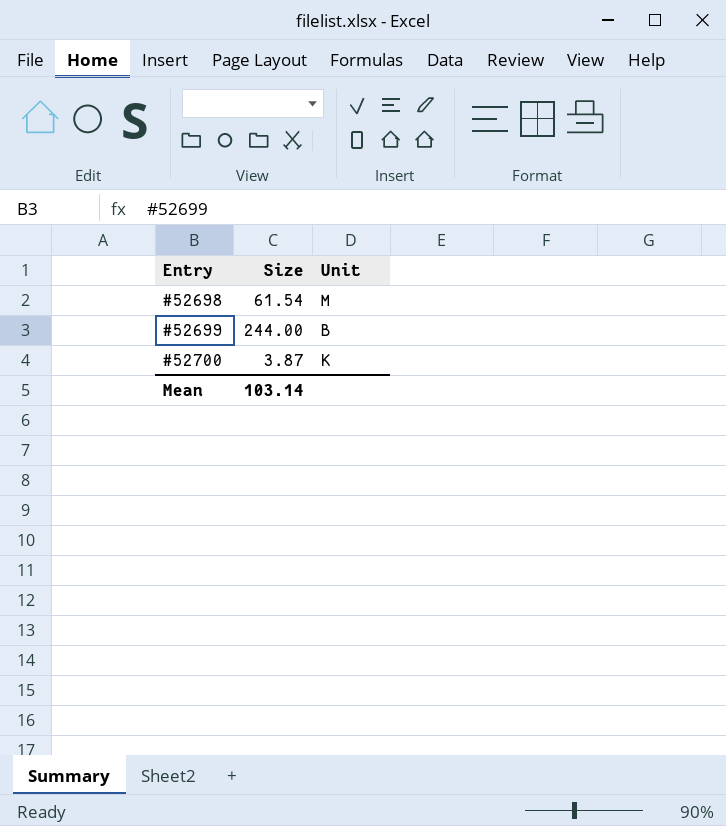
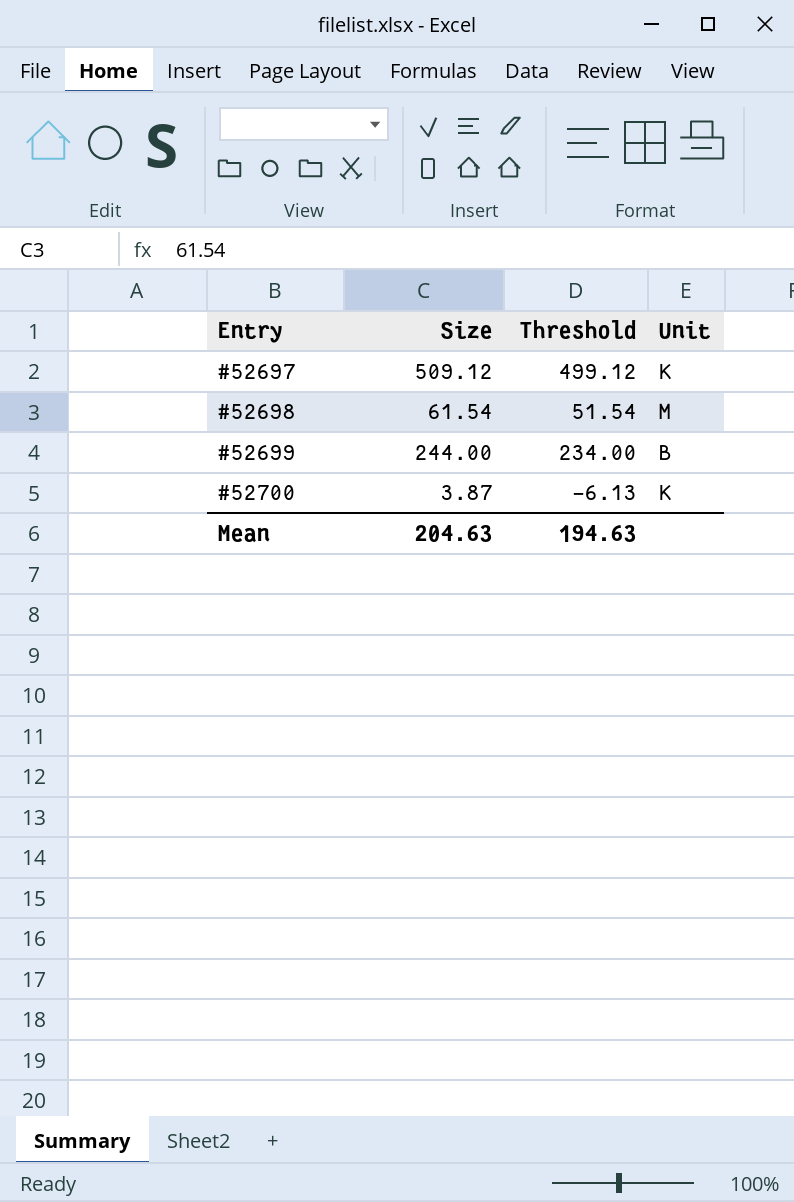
column Threshold | formula: none -> [Size] - 10
row #52697: none -> 509.12 | 499.12 | K
Mean | Size: 103.14 -> 204.63

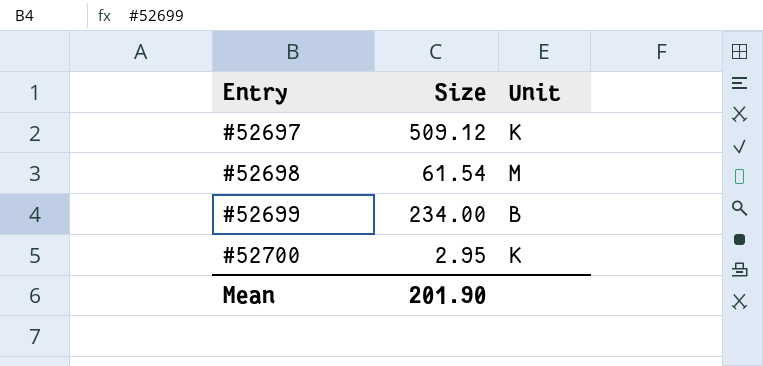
column Threshold | formula: [Size] - 10 -> none
#52699 | Size: 244.00 -> 234.00
#52700 | Size: 3.87 -> 2.95
Mean | Size: 204.63 -> 201.90

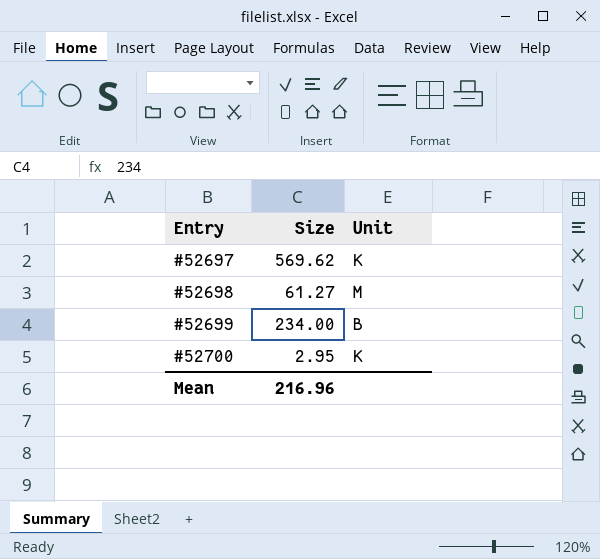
#52697 | Size: 509.12 -> 569.62
#52698 | Size: 61.54 -> 61.27
Mean | Size: 201.90 -> 216.96

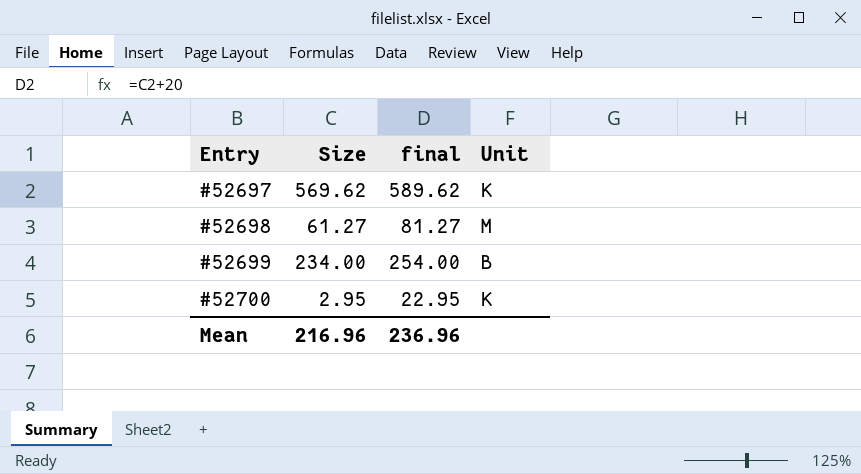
column final | formula: none -> [Size] + 20

